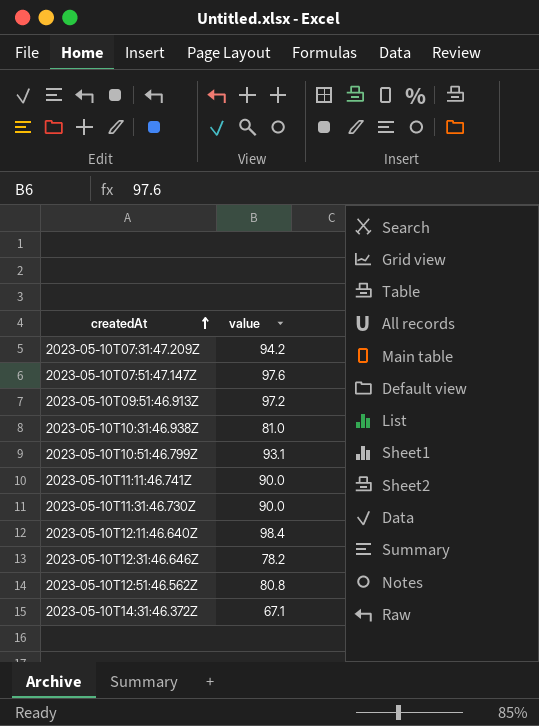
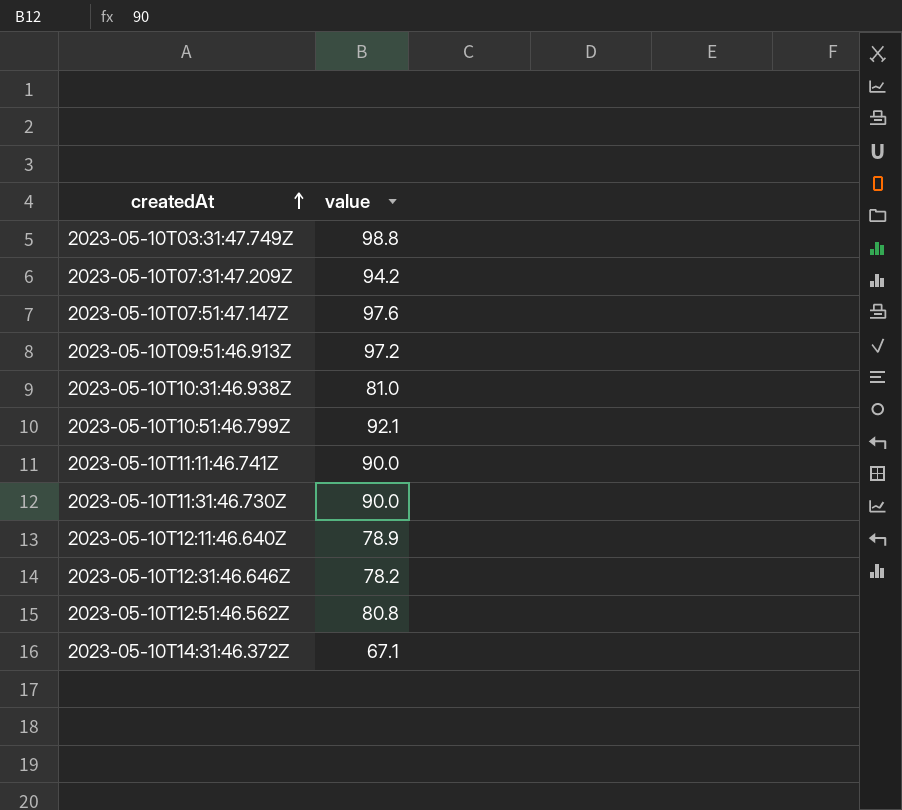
row 2023-05-10T03:31:47.749Z: none -> 98.8
2023-05-10T10:51:46.799Z | value: 93.1 -> 92.1
2023-05-10T12:11:46.640Z | value: 98.4 -> 78.9

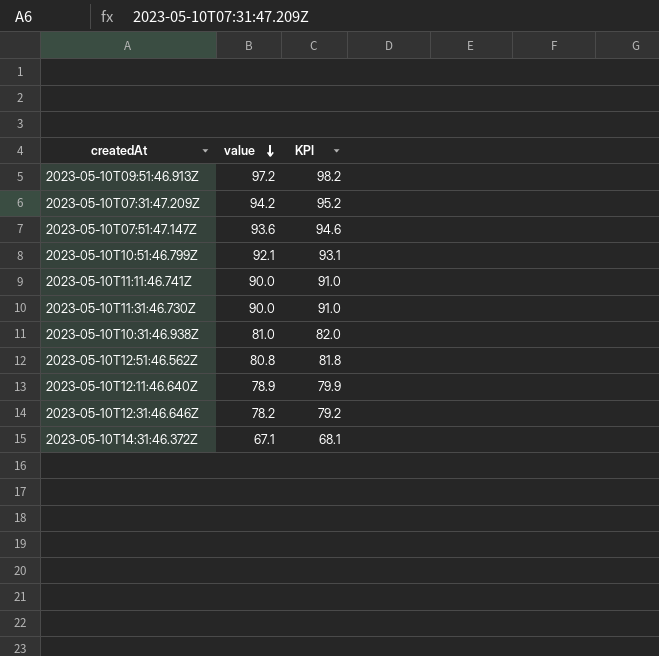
row order: createdAt ascending -> value descending
column KPI | formula: none -> [value] + 1
row 2023-05-10T03:31:47.749Z: 98.8 -> none
2023-05-10T07:51:47.147Z | value: 97.6 -> 93.6

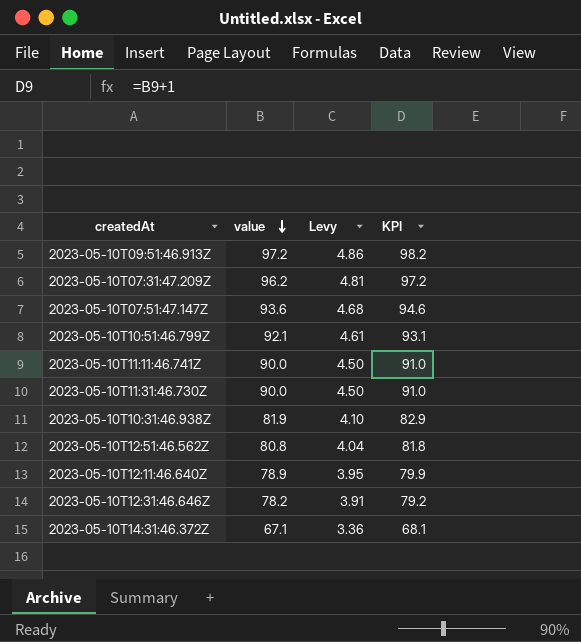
column Levy | formula: none -> [value] * 0.05
2023-05-10T07:31:47.209Z | value: 94.2 -> 96.2
2023-05-10T07:31:47.209Z | KPI: 95.2 -> 97.2
2023-05-10T10:31:46.938Z | value: 81.0 -> 81.9
2023-05-10T10:31:46.938Z | KPI: 82.0 -> 82.9

